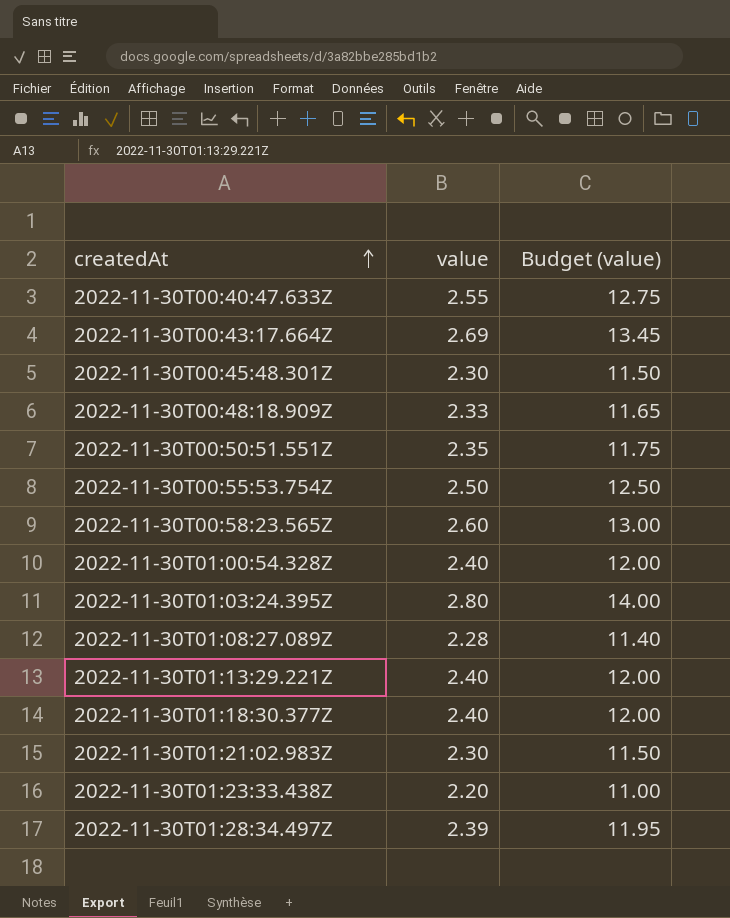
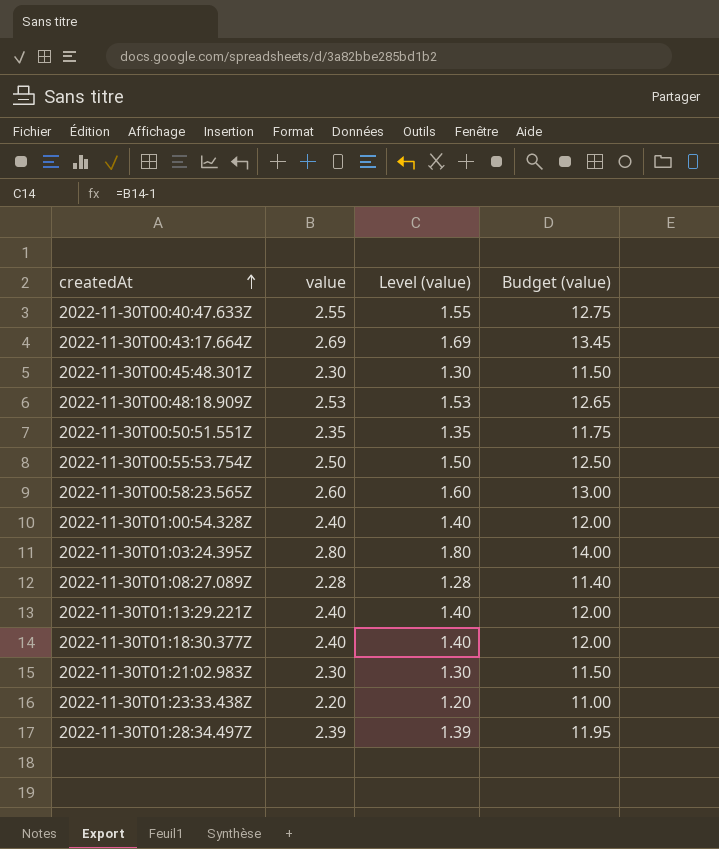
column Level (value) | formula: none -> [value] - 1
2022-11-30T00:48:18.909Z | value: 2.33 -> 2.53
2022-11-30T00:48:18.909Z | Budget (value): 11.65 -> 12.65

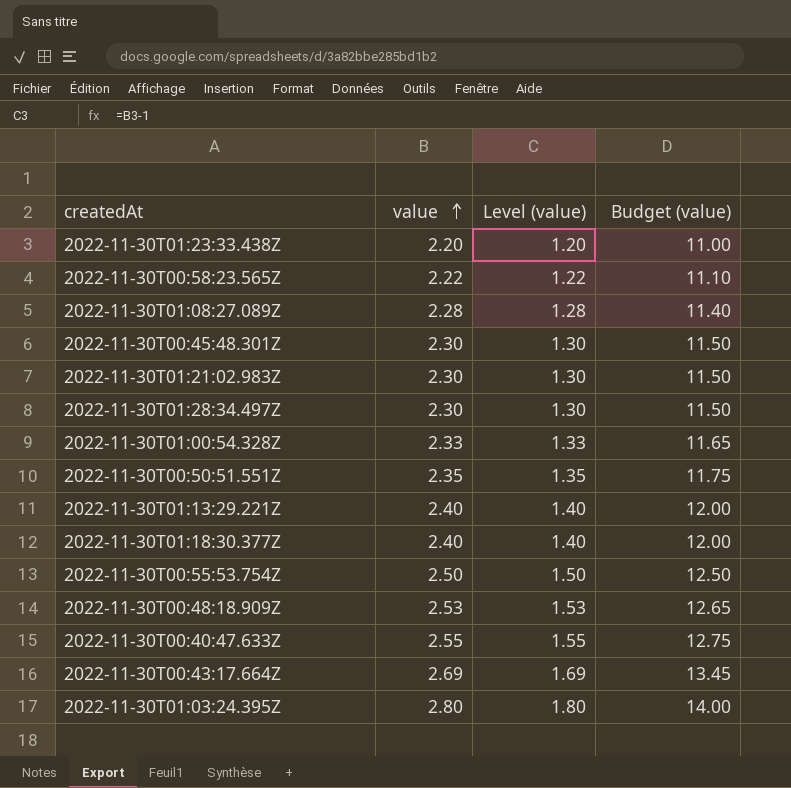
row order: createdAt ascending -> value ascending
2022-11-30T00:58:23.565Z | value: 2.60 -> 2.22
2022-11-30T00:58:23.565Z | Level (value): 1.60 -> 1.22
2022-11-30T00:58:23.565Z | Budget (value): 13.00 -> 11.10
2022-11-30T01:28:34.497Z | value: 2.39 -> 2.30
2022-11-30T01:28:34.497Z | Level (value): 1.39 -> 1.30
2022-11-30T01:28:34.497Z | Budget (value): 11.95 -> 11.50
2022-11-30T01:00:54.328Z | value: 2.40 -> 2.33
2022-11-30T01:00:54.328Z | Level (value): 1.40 -> 1.33
2022-11-30T01:00:54.328Z | Budget (value): 12.00 -> 11.65

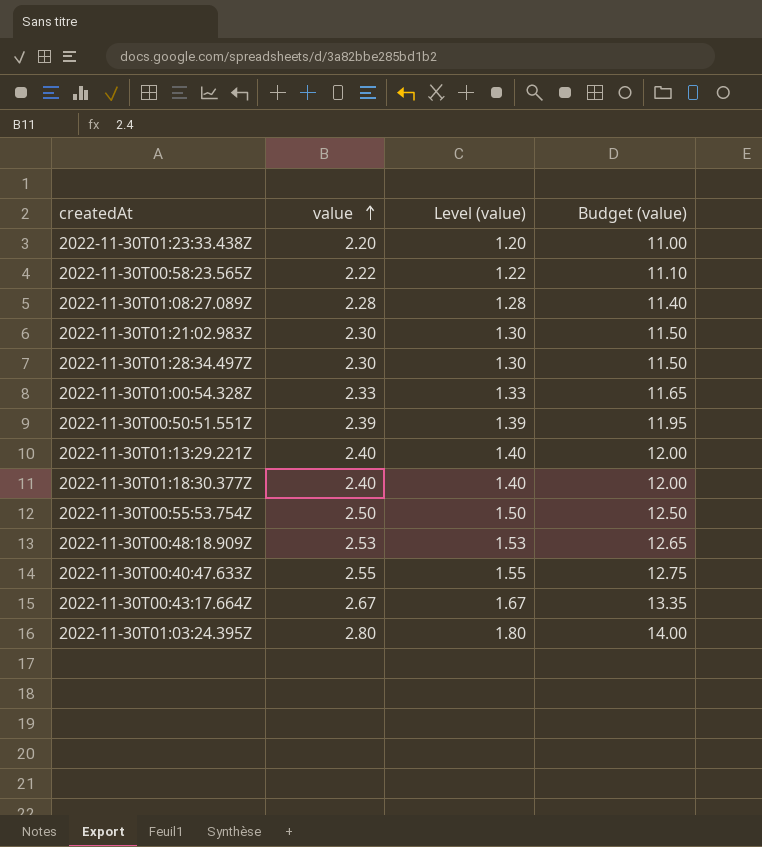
row 2022-11-30T00:45:48.301Z: 2.30 | 1.30 | 11.50 -> none
2022-11-30T00:50:51.551Z | value: 2.35 -> 2.39
2022-11-30T00:50:51.551Z | Level (value): 1.35 -> 1.39
2022-11-30T00:50:51.551Z | Budget (value): 11.75 -> 11.95
2022-11-30T00:43:17.664Z | value: 2.69 -> 2.67
2022-11-30T00:43:17.664Z | Level (value): 1.69 -> 1.67
2022-11-30T00:43:17.664Z | Budget (value): 13.45 -> 13.35

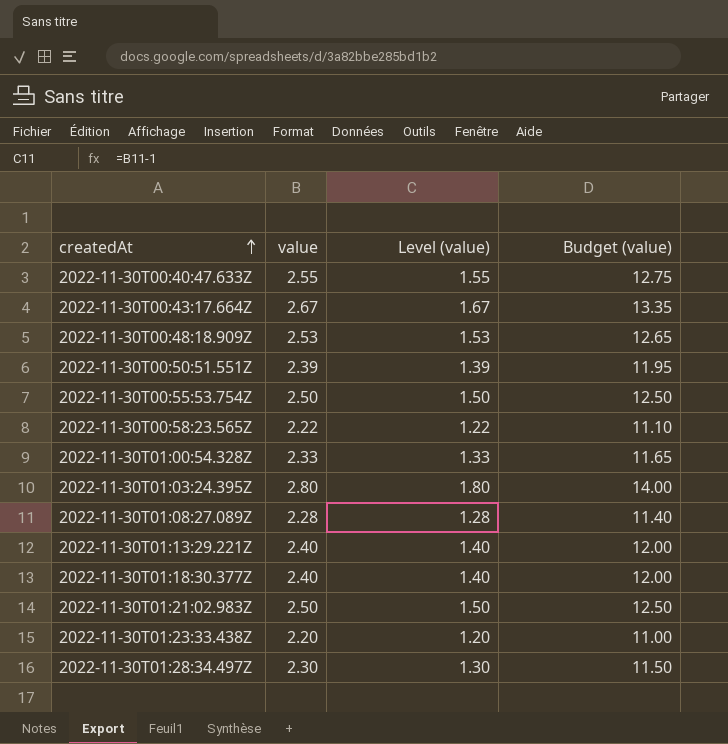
row order: value ascending -> createdAt ascending
2022-11-30T01:21:02.983Z | value: 2.30 -> 2.50
2022-11-30T01:21:02.983Z | Level (value): 1.30 -> 1.50
2022-11-30T01:21:02.983Z | Budget (value): 11.50 -> 12.50

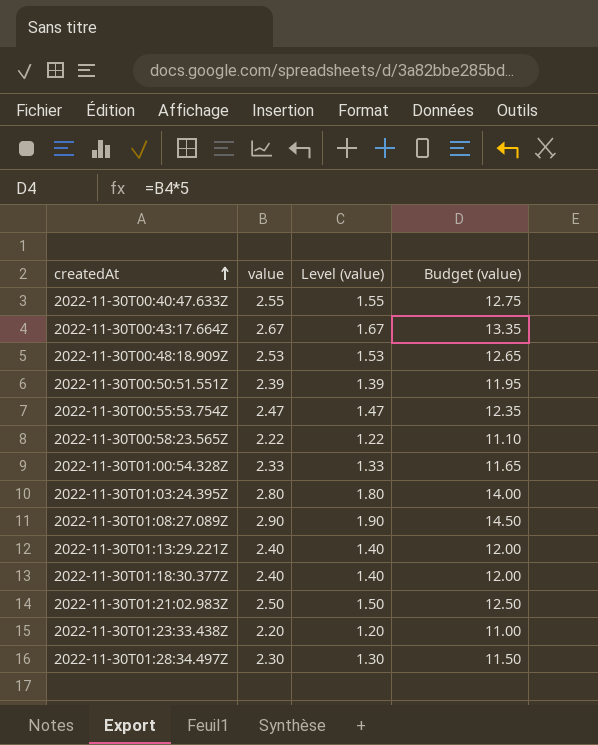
2022-11-30T00:55:53.754Z | value: 2.50 -> 2.47
2022-11-30T00:55:53.754Z | Level (value): 1.50 -> 1.47
2022-11-30T00:55:53.754Z | Budget (value): 12.50 -> 12.35
2022-11-30T01:08:27.089Z | value: 2.28 -> 2.90
2022-11-30T01:08:27.089Z | Level (value): 1.28 -> 1.90
2022-11-30T01:08:27.089Z | Budget (value): 11.40 -> 14.50

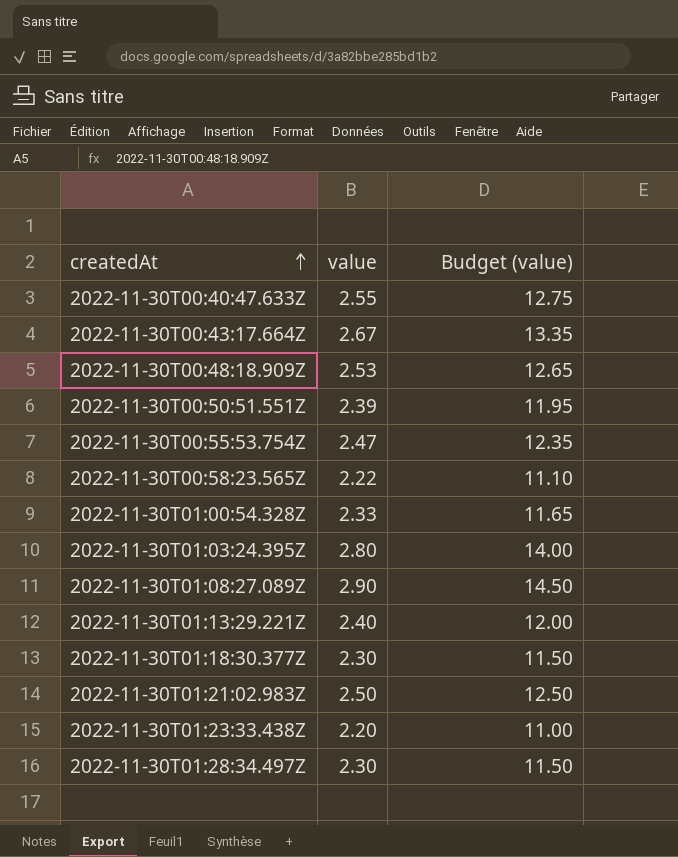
column Level (value) | formula: [value] - 1 -> none
2022-11-30T01:18:30.377Z | value: 2.40 -> 2.30
2022-11-30T01:18:30.377Z | Budget (value): 12.00 -> 11.50

